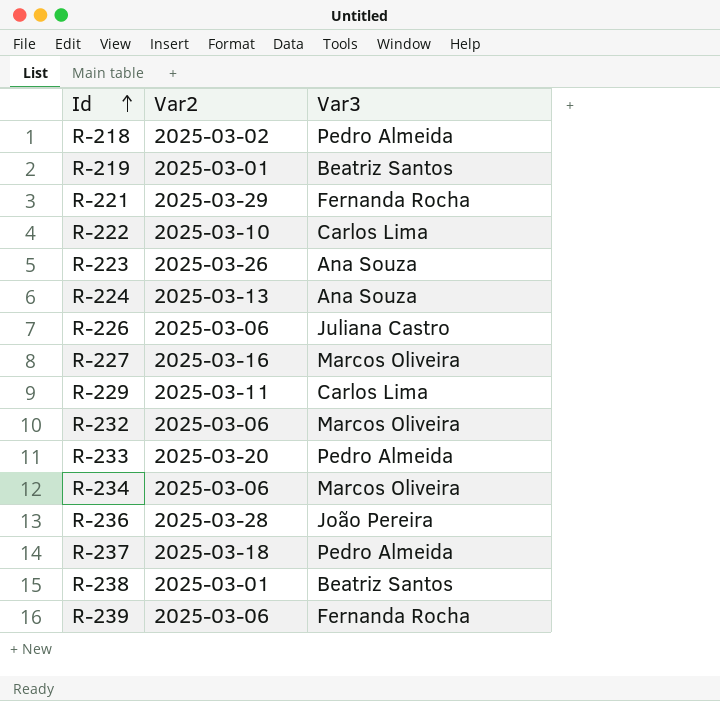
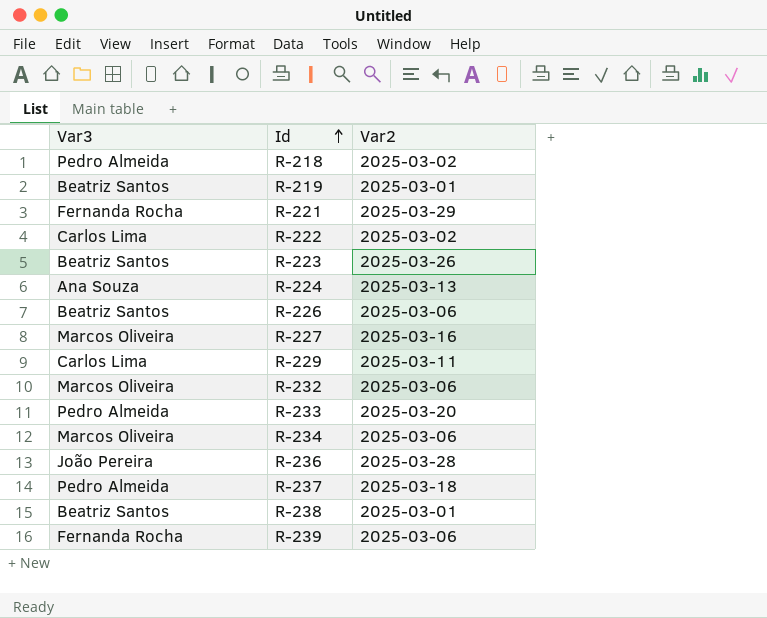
column Var3 | position: 3 -> 1
R-222 | Var2: 2025-03-10 -> 2025-03-02
R-223 | Var3: Ana Souza -> Beatriz Santos
R-226 | Var3: Juliana Castro -> Beatriz Santos

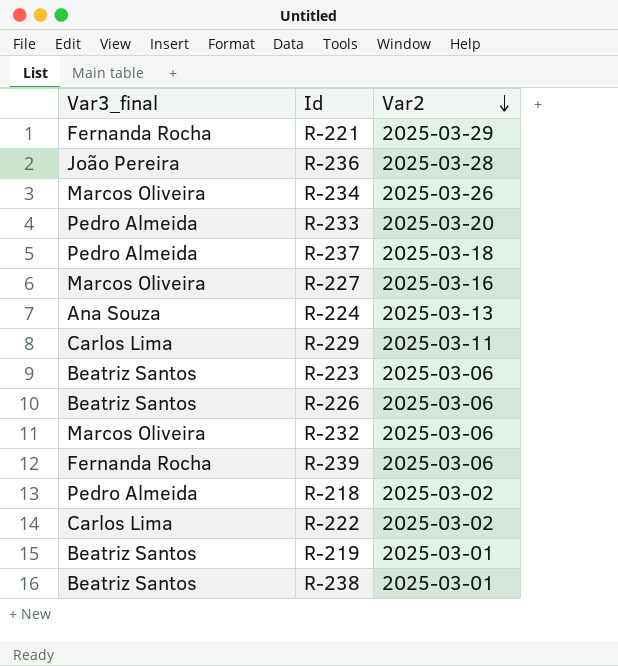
row order: Id ascending -> Var2 descending
column name: Var3 -> Var3_final
R-234 | Var2: 2025-03-06 -> 2025-03-26
R-223 | Var2: 2025-03-26 -> 2025-03-06

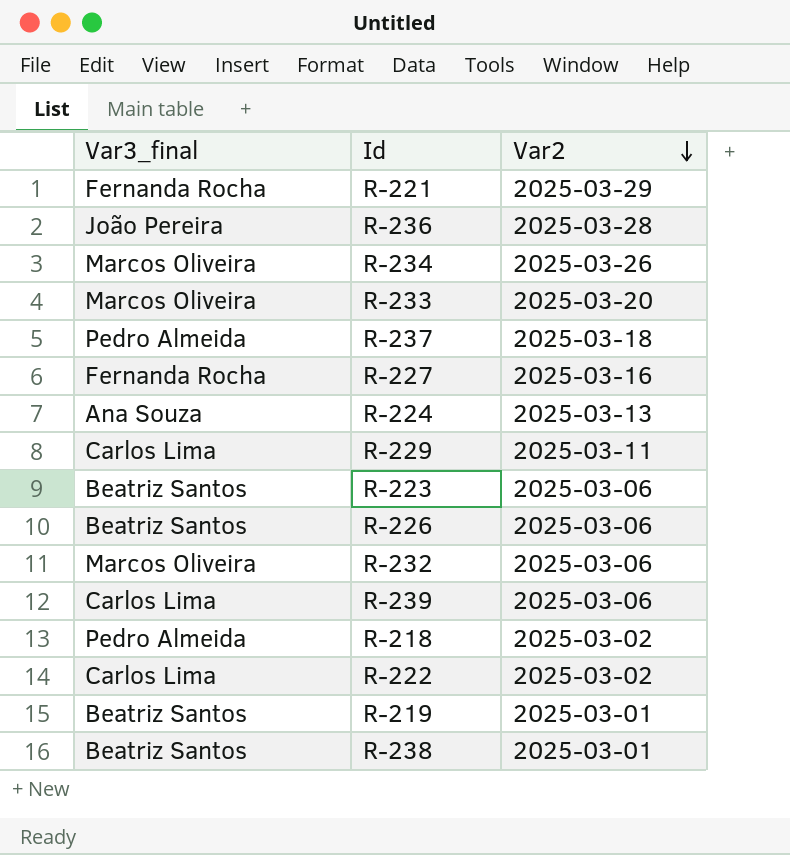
R-233 | Var3_final: Pedro Almeida -> Marcos Oliveira
R-227 | Var3_final: Marcos Oliveira -> Fernanda Rocha
R-239 | Var3_final: Fernanda Rocha -> Carlos Lima

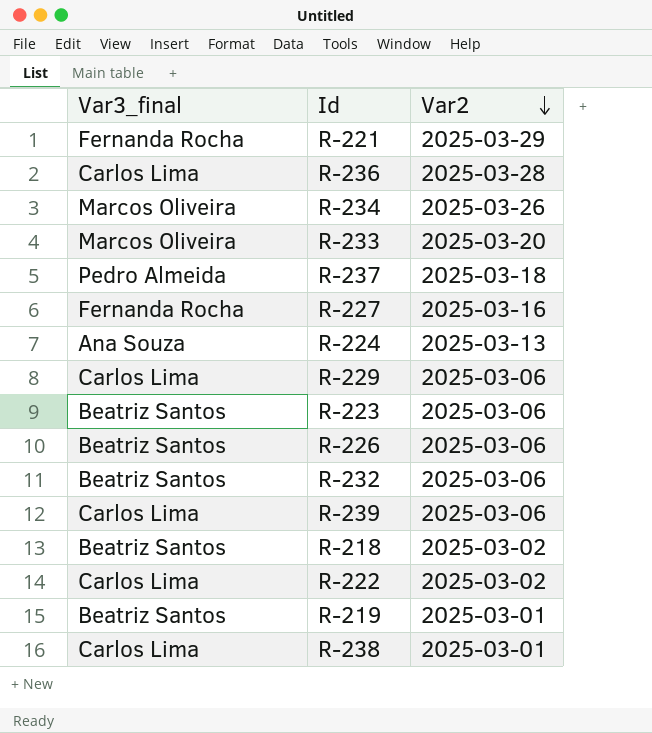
R-236 | Var3_final: João Pereira -> Carlos Lima
R-229 | Var2: 2025-03-11 -> 2025-03-06
R-232 | Var3_final: Marcos Oliveira -> Beatriz Santos
R-218 | Var3_final: Pedro Almeida -> Beatriz Santos
R-238 | Var3_final: Beatriz Santos -> Carlos Lima

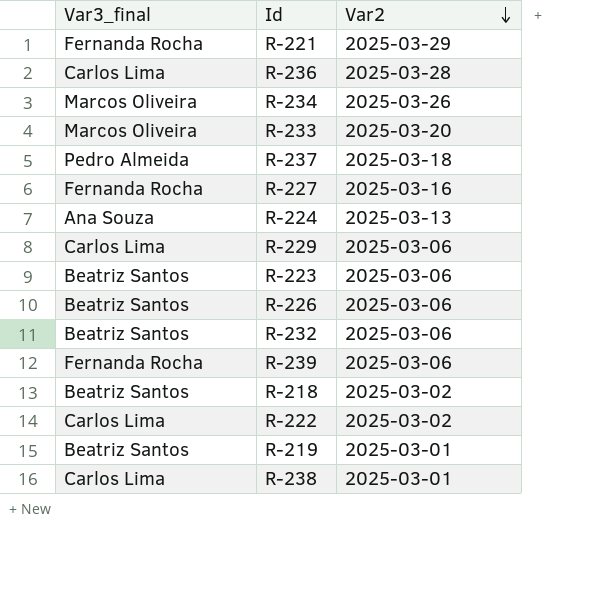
R-239 | Var3_final: Carlos Lima -> Fernanda Rocha

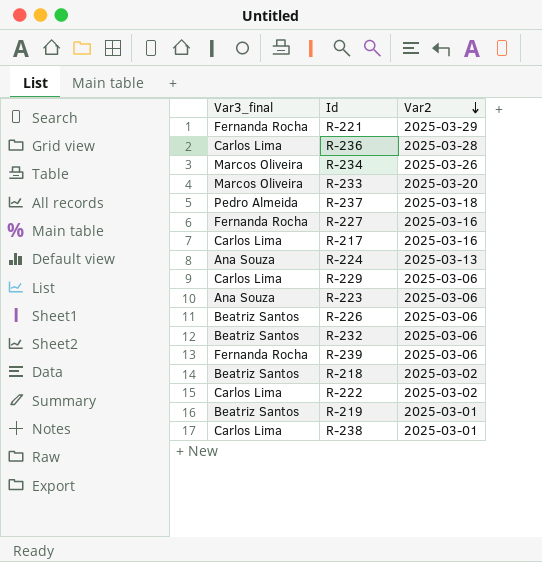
row R-217: none -> Carlos Lima | 2025-03-16
R-223 | Var3_final: Beatriz Santos -> Ana Souza

